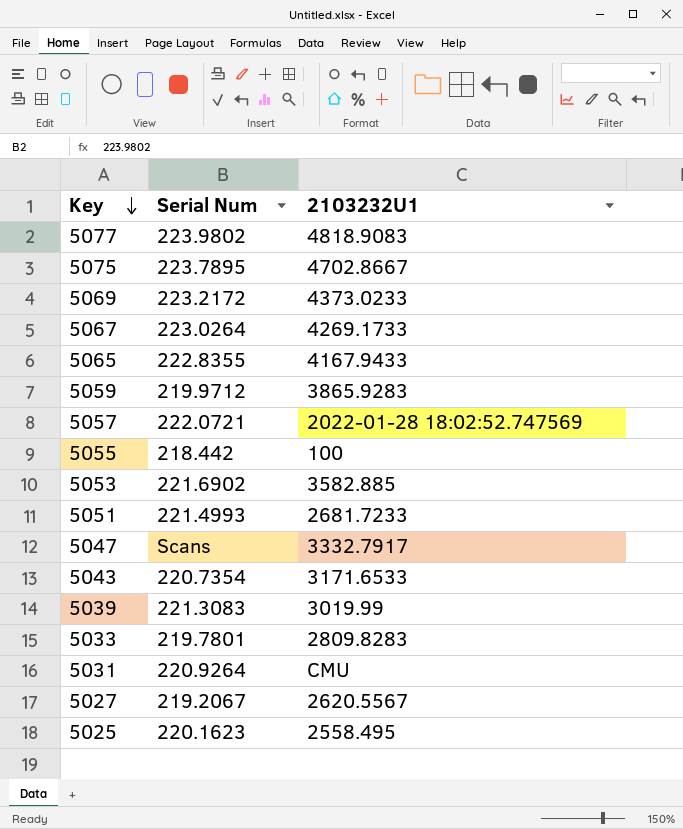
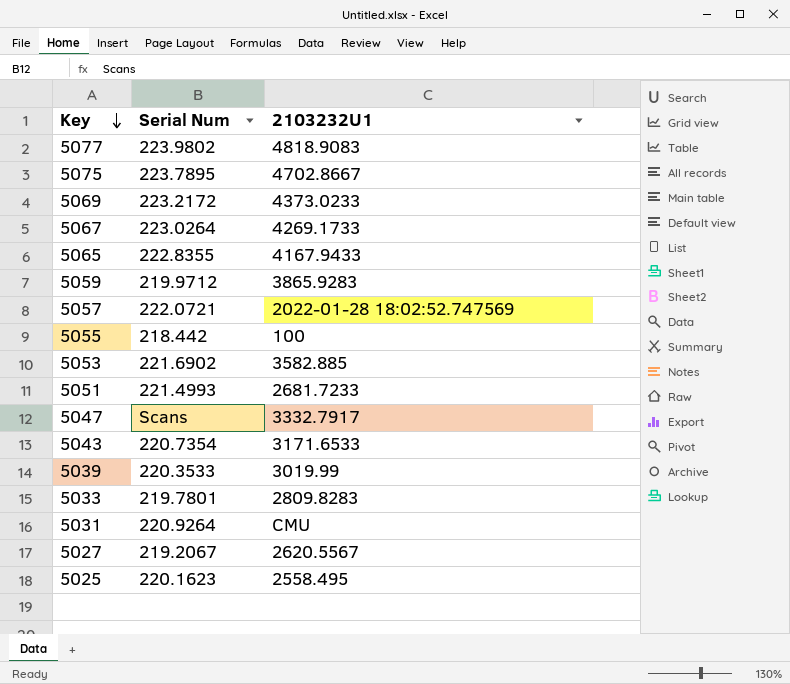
5039 | Serial Num: 221.3083 -> 220.3533

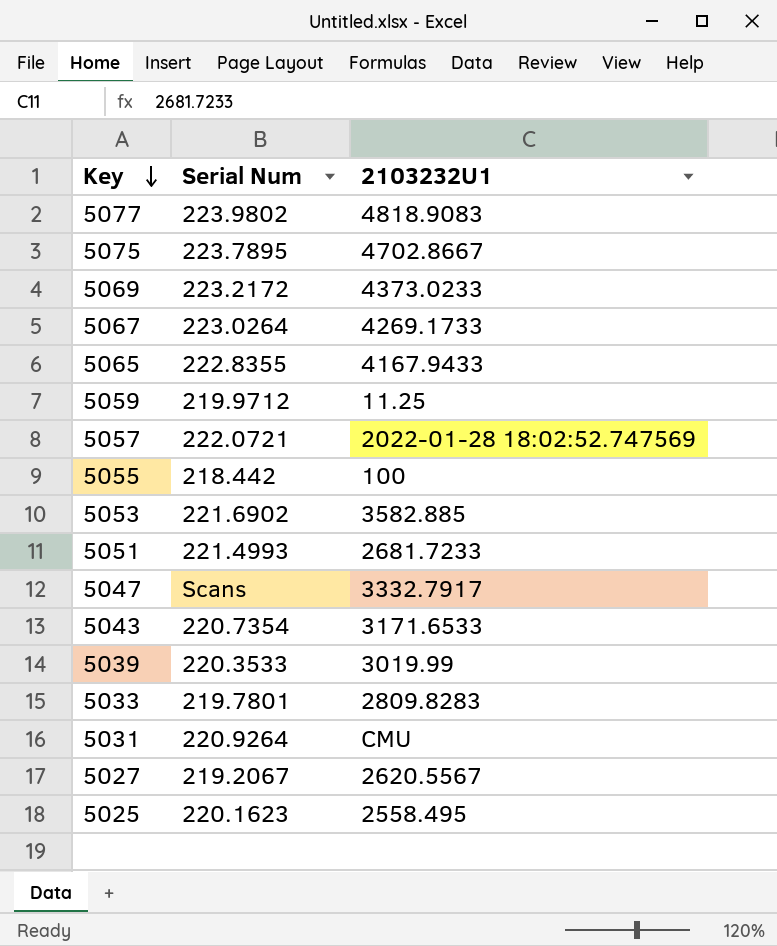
5059 | 2103232U1: 3865.9283 -> 11.25

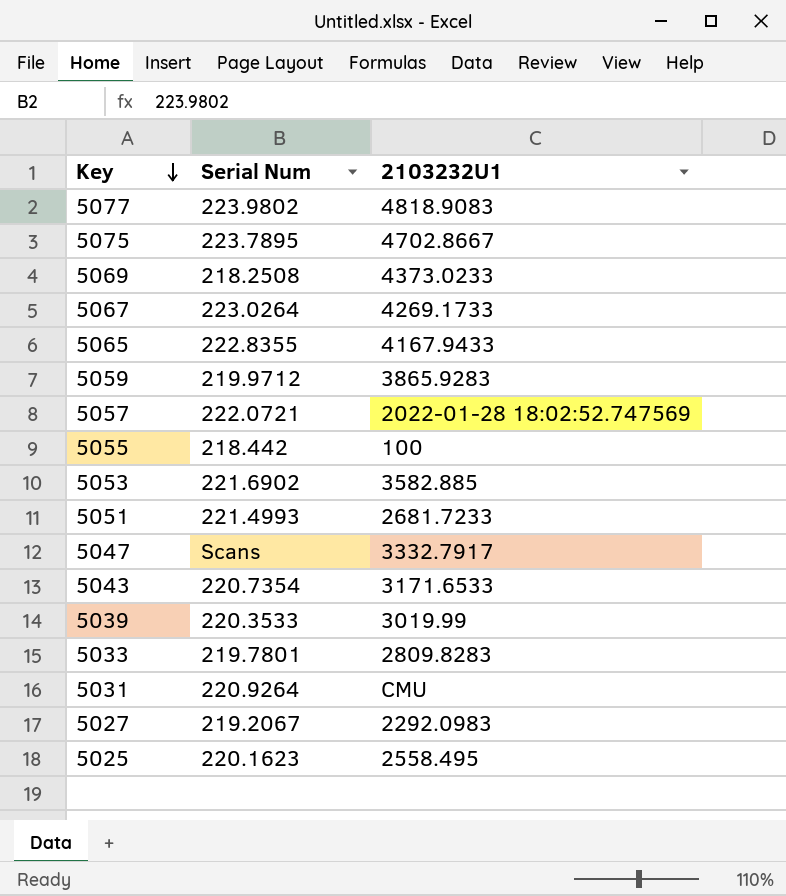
5069 | Serial Num: 223.2172 -> 218.2508
5059 | 2103232U1: 11.25 -> 3865.9283
5027 | 2103232U1: 2620.5567 -> 2292.0983

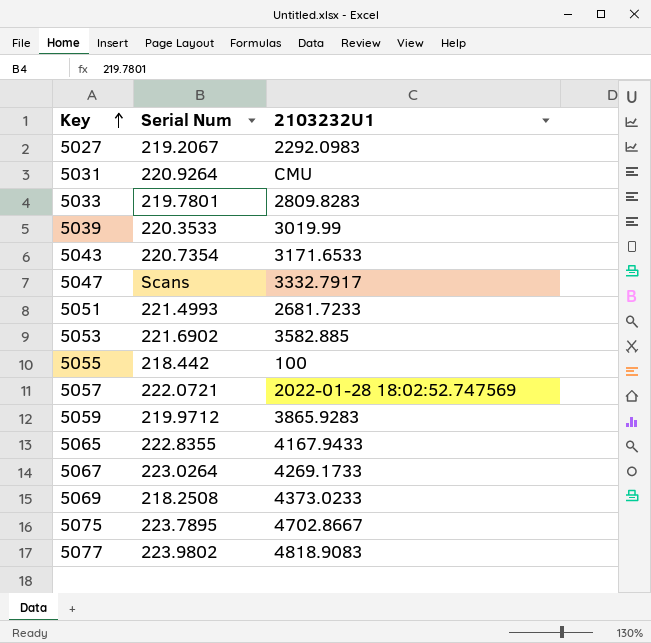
row order: Key descending -> Key ascending
row 5025: 220.1623 | 2558.495 -> none

